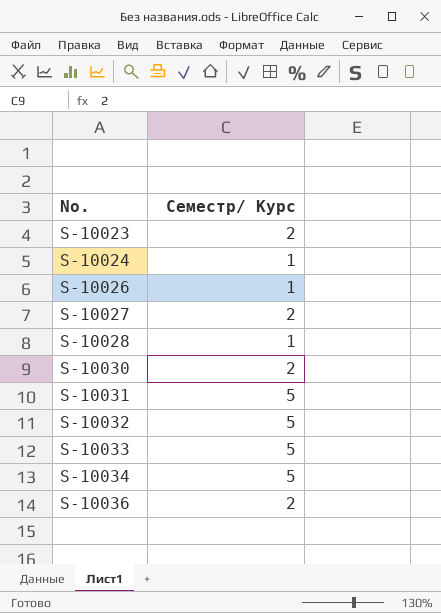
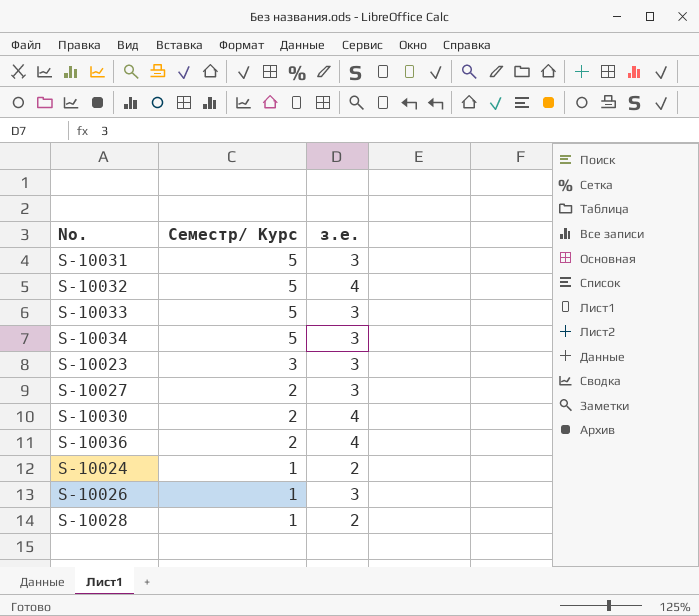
row order: No. ascending -> Семестр/ Курс descending
column з.е. | position: none -> 3
S-10023 | Семестр/ Курс: 2 -> 3

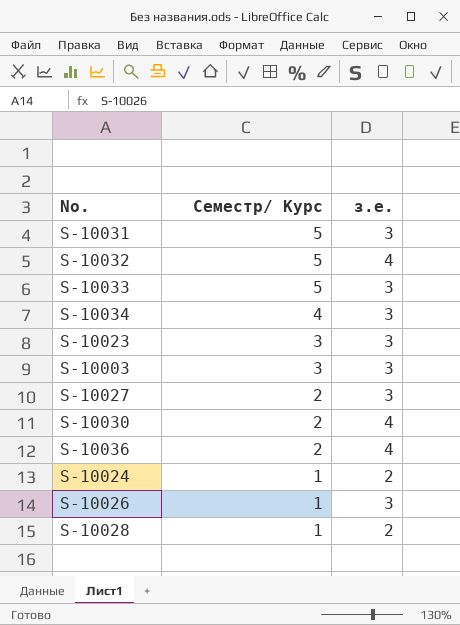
S-10034 | Семестр/ Курс: 5 -> 4
row S-10003: none -> 3 | 3

